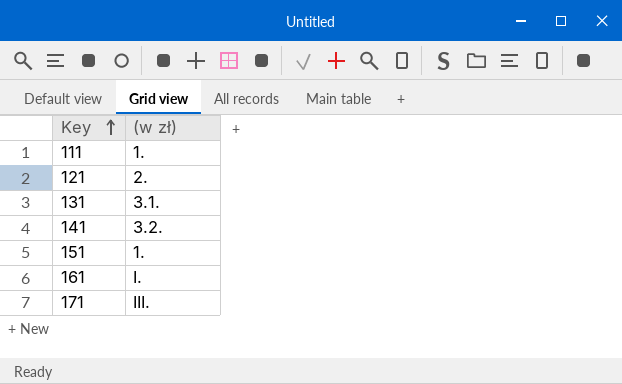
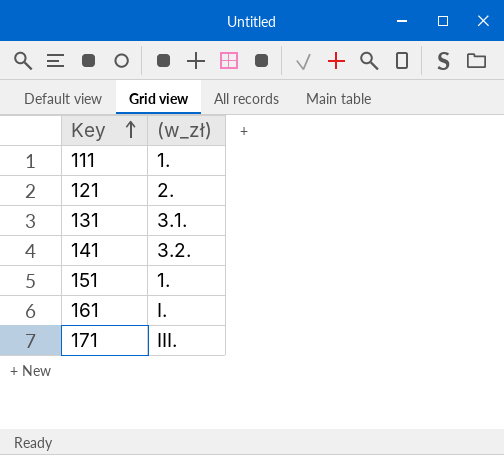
column name: (w zł) -> (w_zł)

